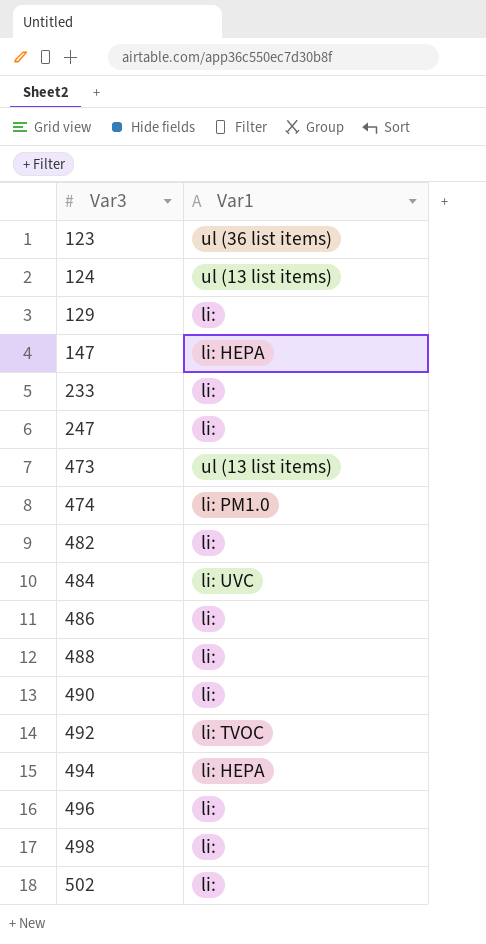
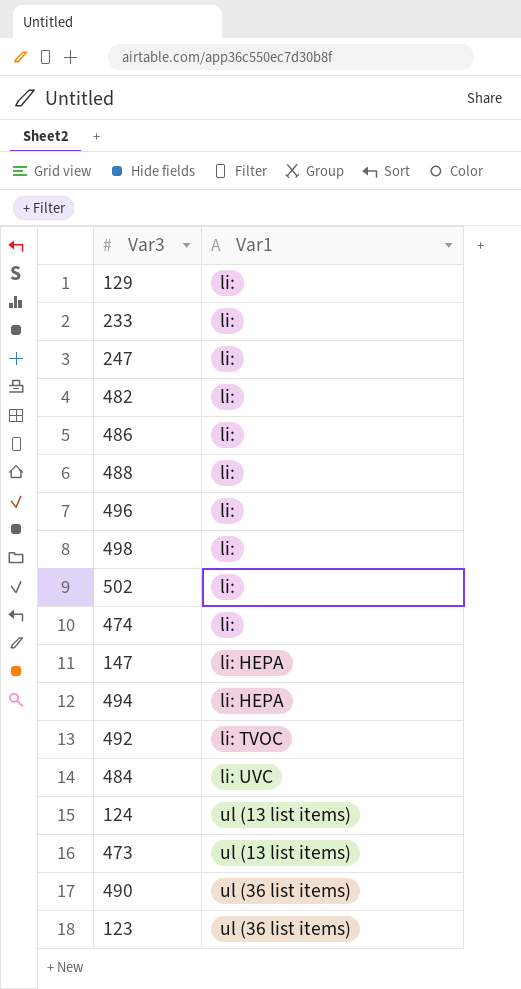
row order: Var3 ascending -> Var1 ascending
474 | Var1: li: PM1.0 -> li:
490 | Var1: li: -> ul (36 list items)

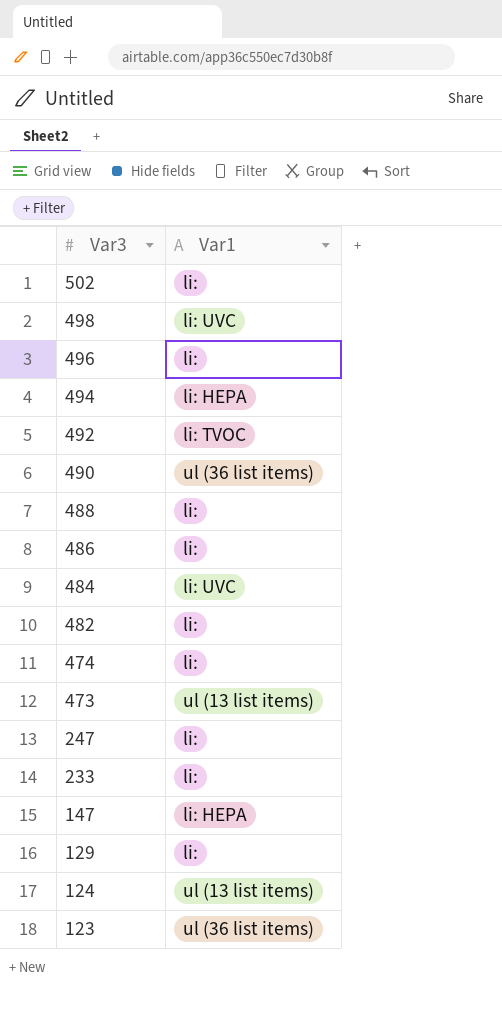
row order: Var1 ascending -> Var3 descending
498 | Var1: li: -> li: UVC

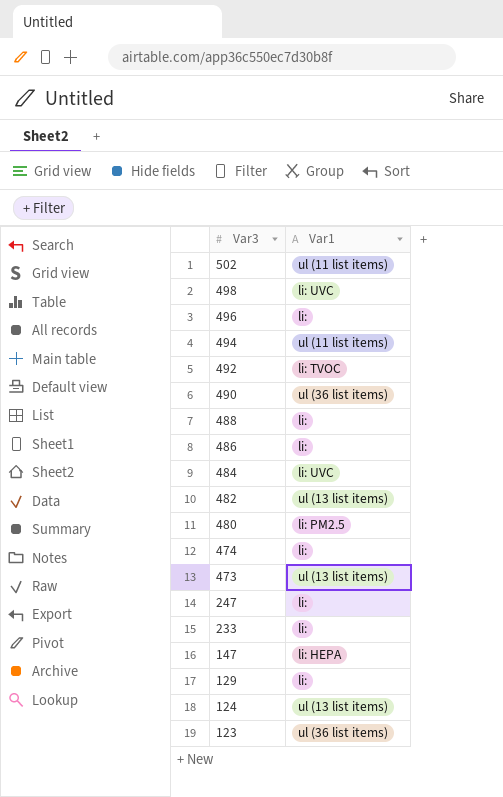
502 | Var1: li: -> ul (11 list items)
494 | Var1: li: HEPA -> ul (11 list items)
482 | Var1: li: -> ul (13 list items)
row 480: none -> li: PM2.5

